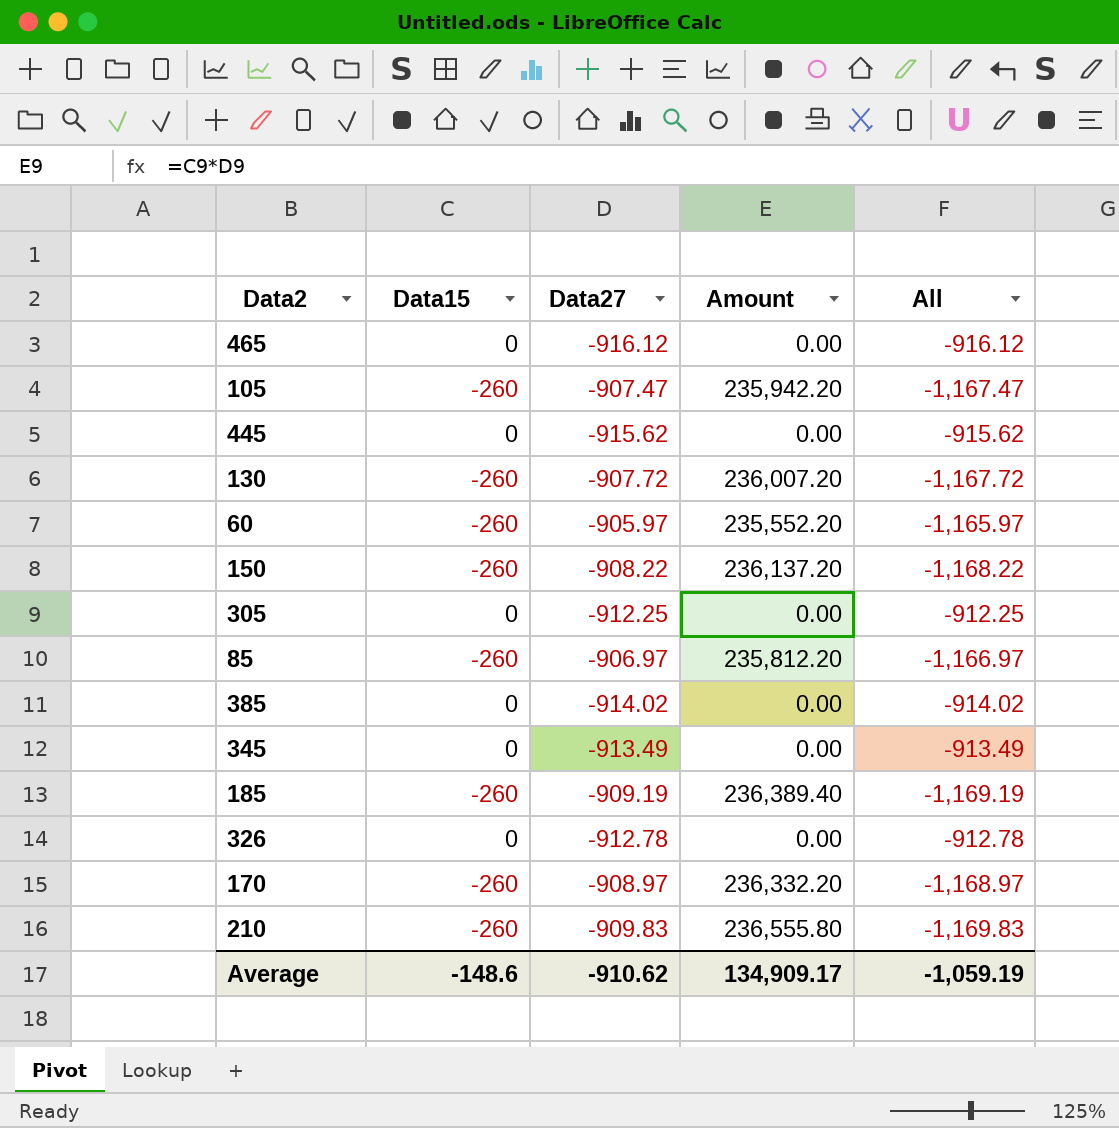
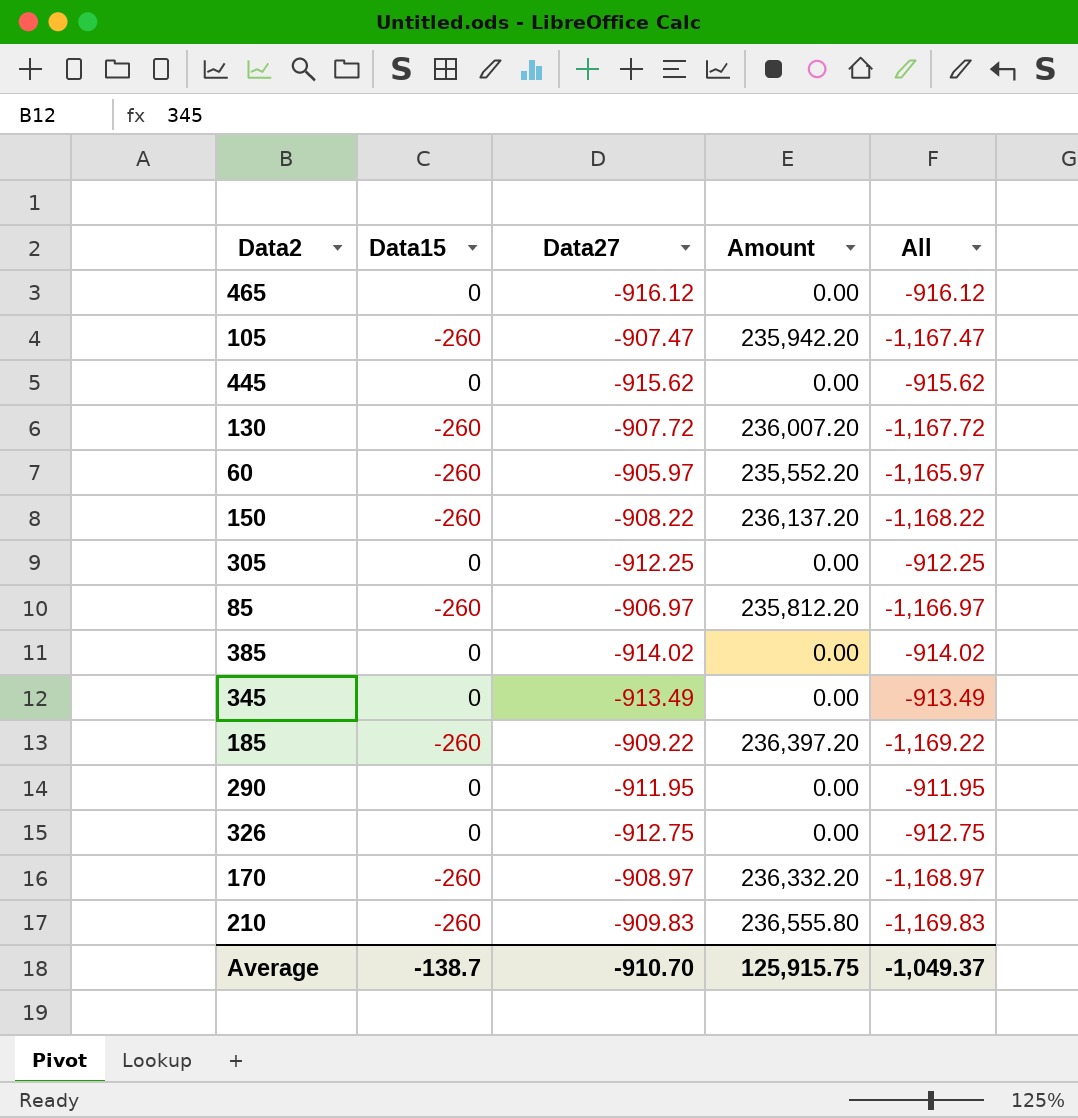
185 | Data27: -909.19 -> -909.22
185 | Amount: 236,389.40 -> 236,397.20
185 | All: -1,169.19 -> -1,169.22
row 290: none -> 0 | -911.95 | 0.00 | -911.95
326 | Data27: -912.78 -> -912.75
326 | All: -912.78 -> -912.75
Average | Data15: -148.6 -> -138.7
Average | Data27: -910.62 -> -910.70
Average | Amount: 134,909.17 -> 125,915.75
Average | All: -1,059.19 -> -1,049.37

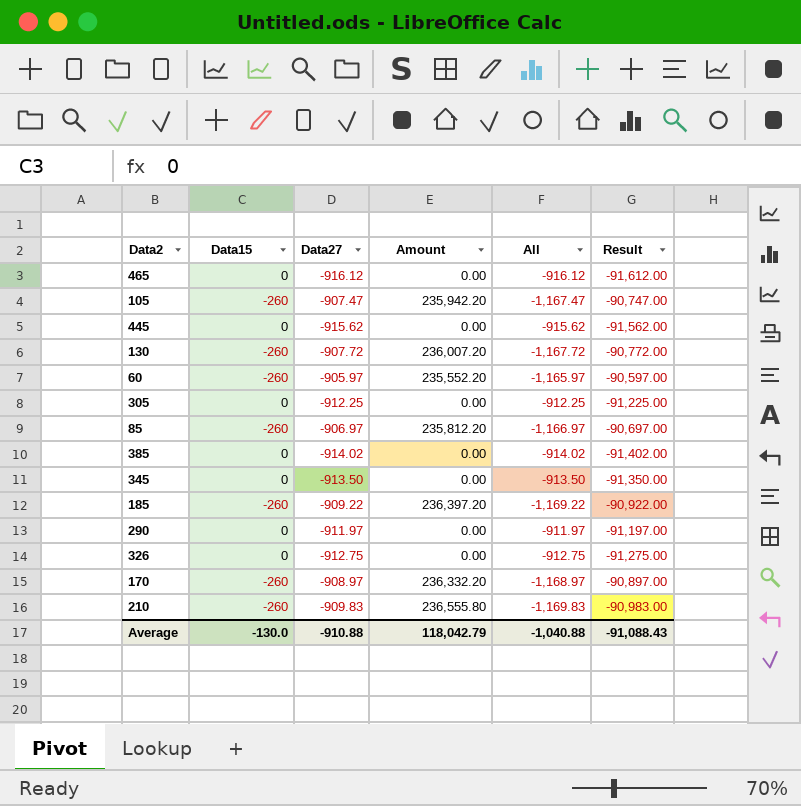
column Result | formula: none -> [Data27] * 100
row 150: -260 | -908.22 | 236,137.20 | -1,168.22 -> none
345 | Data27: -913.49 -> -913.50
345 | All: -913.49 -> -913.50
290 | Data27: -911.95 -> -911.97
290 | All: -911.95 -> -911.97
Average | Data15: -138.7 -> -130.0
Average | Data27: -910.70 -> -910.88
Average | Amount: 125,915.75 -> 118,042.79
Average | All: -1,049.37 -> -1,040.88

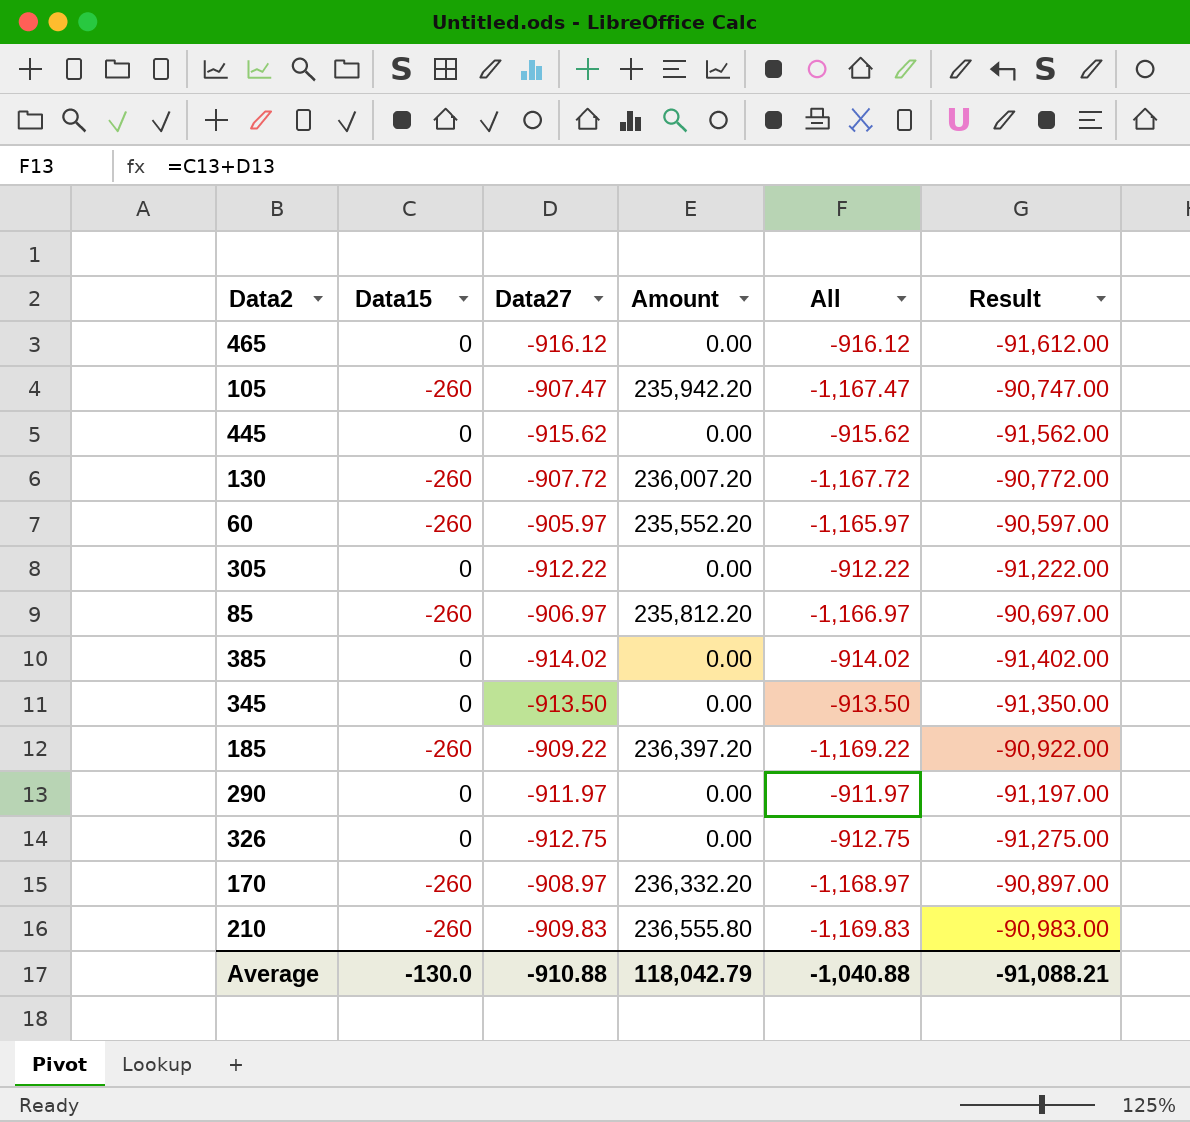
305 | Data27: -912.25 -> -912.22
305 | All: -912.25 -> -912.22
305 | Result: -91,225.00 -> -91,222.00
Average | Result: -91,088.43 -> -91,088.21

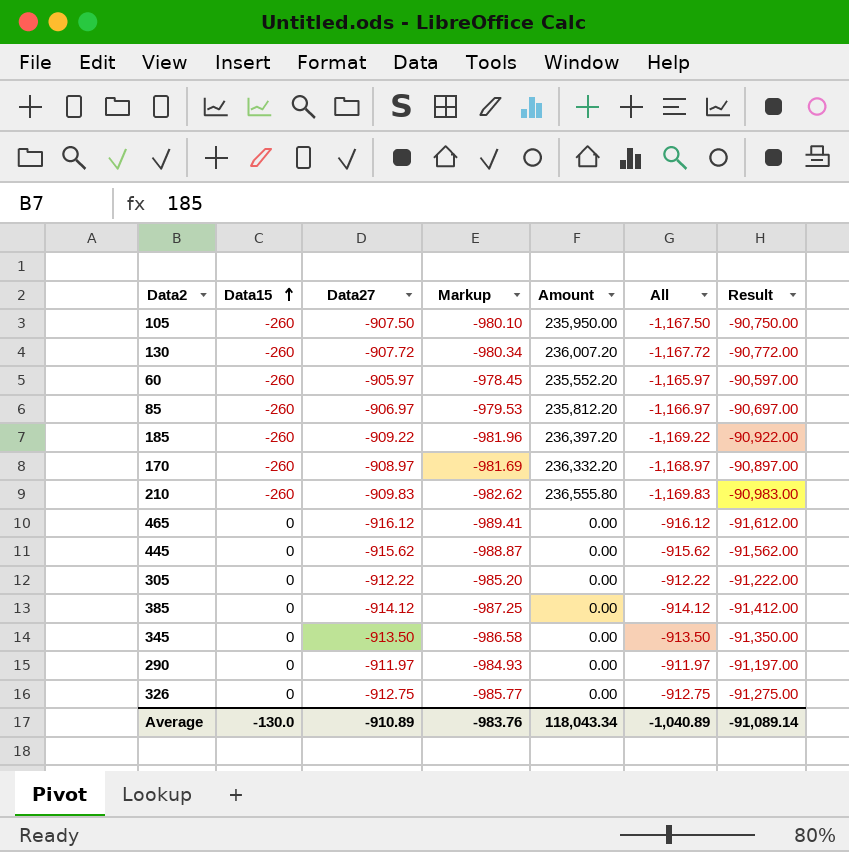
row order: none -> Data15 ascending
column Markup | formula: none -> [Data27] * 1.08
105 | Data27: -907.47 -> -907.50
105 | Amount: 235,942.20 -> 235,950.00
105 | All: -1,167.47 -> -1,167.50
105 | Result: -90,747.00 -> -90,750.00
385 | Data27: -914.02 -> -914.12
385 | All: -914.02 -> -914.12
385 | Result: -91,402.00 -> -91,412.00
Average | Data27: -910.88 -> -910.89
Average | Amount: 118,042.79 -> 118,043.34
Average | All: -1,040.88 -> -1,040.89
Average | Result: -91,088.21 -> -91,089.14

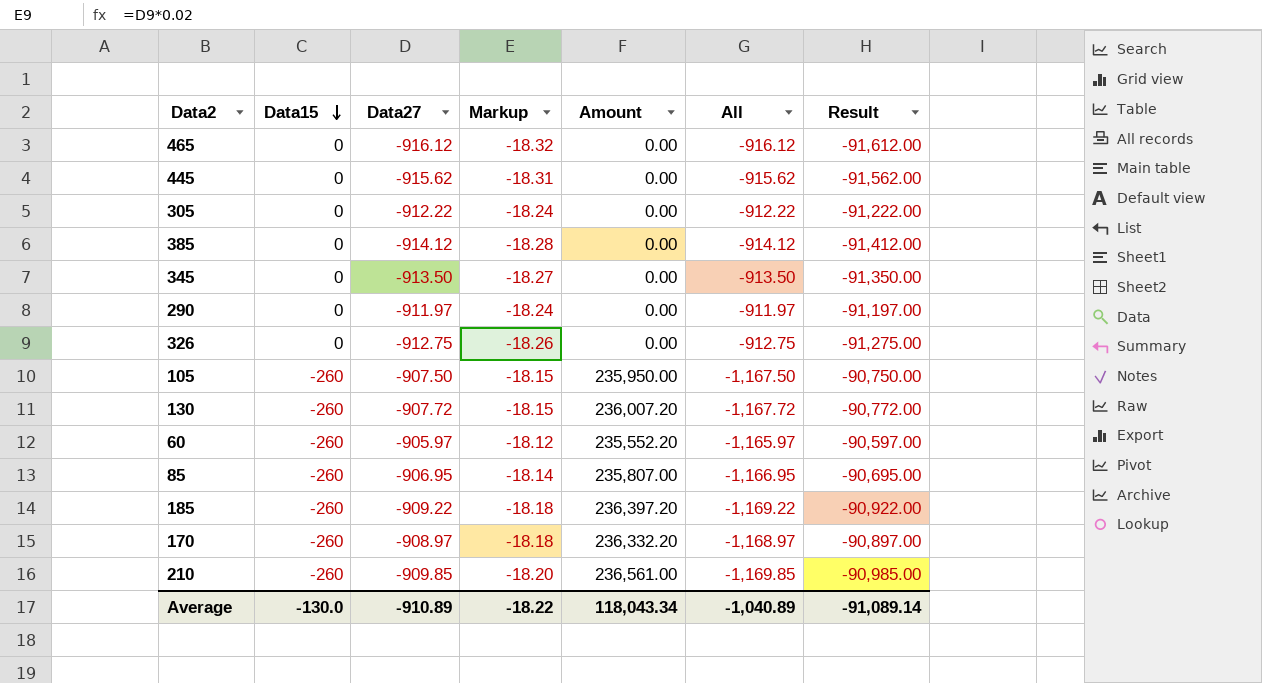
row order: Data15 ascending -> Data15 descending
column Markup | formula: [Data27] * 1.08 -> [Data27] * 0.02
85 | Data27: -906.97 -> -906.95
85 | Amount: 235,812.20 -> 235,807.00
85 | All: -1,166.97 -> -1,166.95
85 | Result: -90,697.00 -> -90,695.00
210 | Data27: -909.83 -> -909.85
210 | Amount: 236,555.80 -> 236,561.00
210 | All: -1,169.83 -> -1,169.85
210 | Result: -90,983.00 -> -90,985.00
Average | Markup: -983.76 -> -18.22

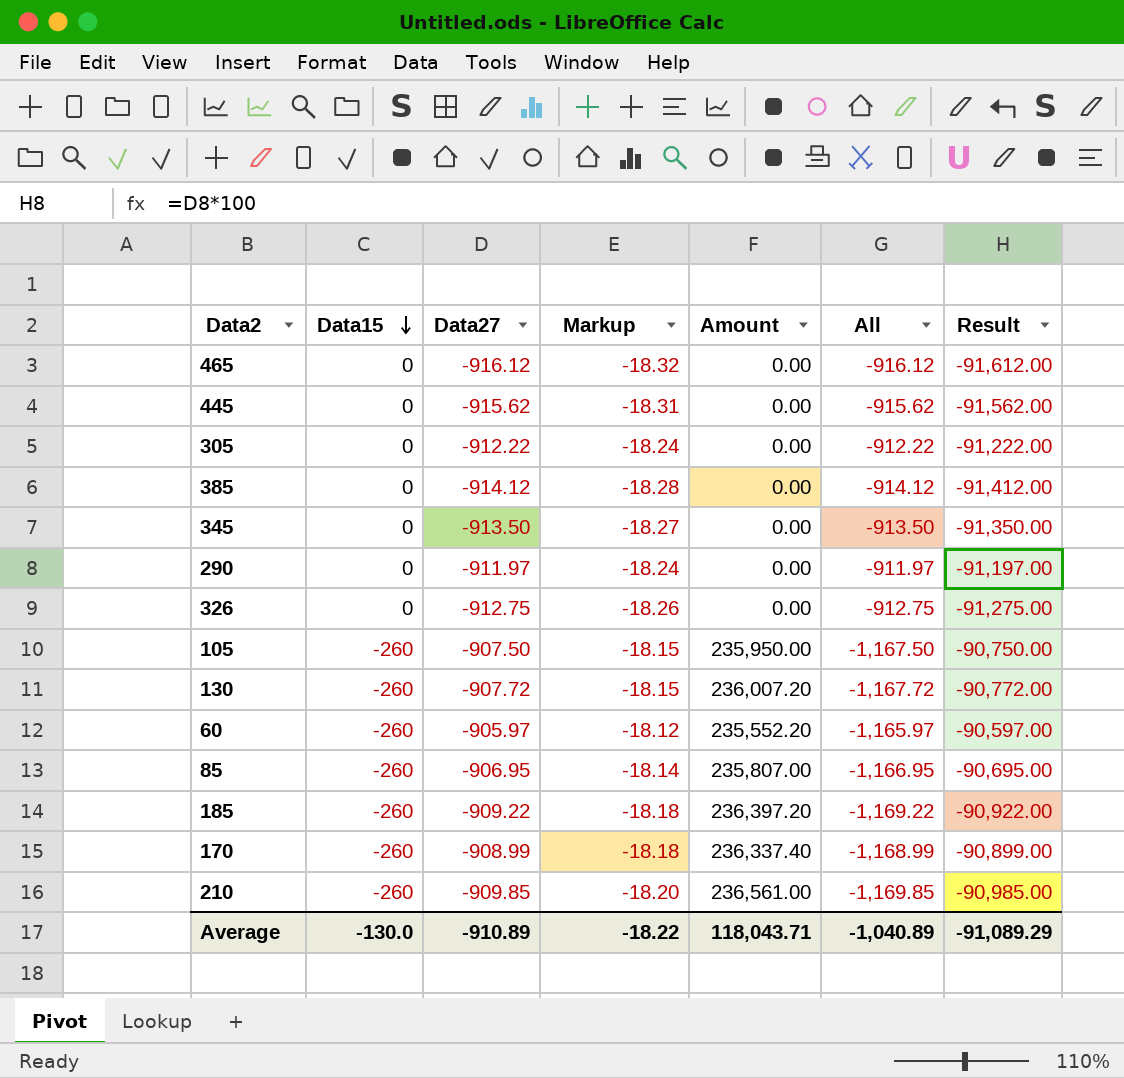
170 | Data27: -908.97 -> -908.99
170 | Amount: 236,332.20 -> 236,337.40
170 | All: -1,168.97 -> -1,168.99
170 | Result: -90,897.00 -> -90,899.00
Average | Amount: 118,043.34 -> 118,043.71
Average | Result: -91,089.14 -> -91,089.29

